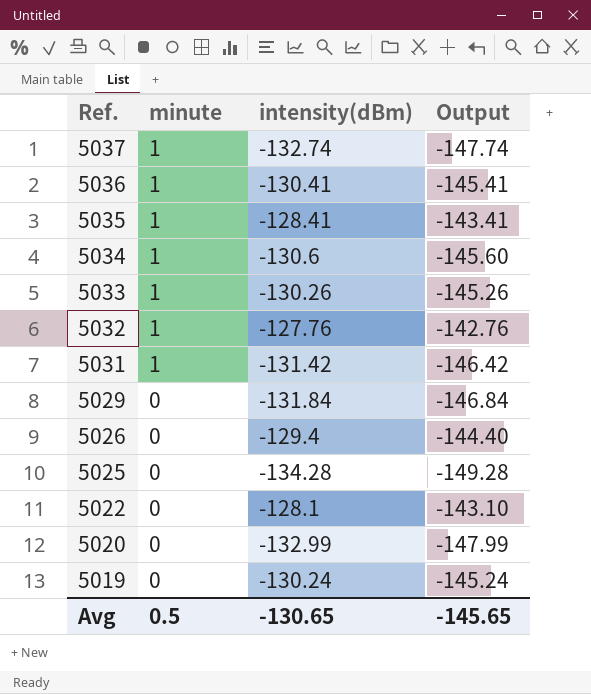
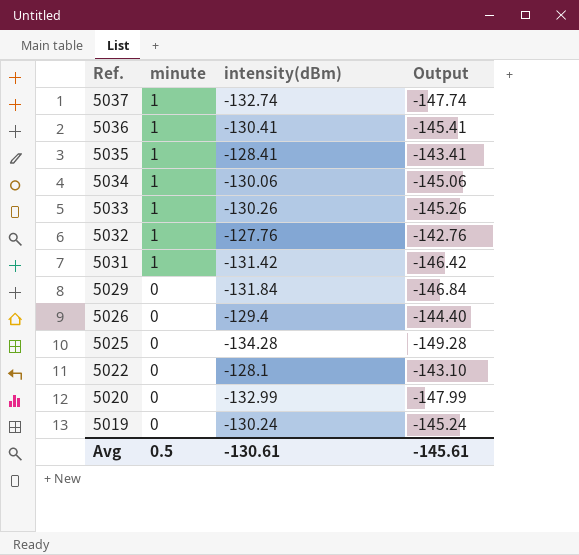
5034 | intensity(dBm): -130.6 -> -130.06
5034 | Output: -145.60 -> -145.06
Avg | intensity(dBm): -130.65 -> -130.61
Avg | Output: -145.65 -> -145.61

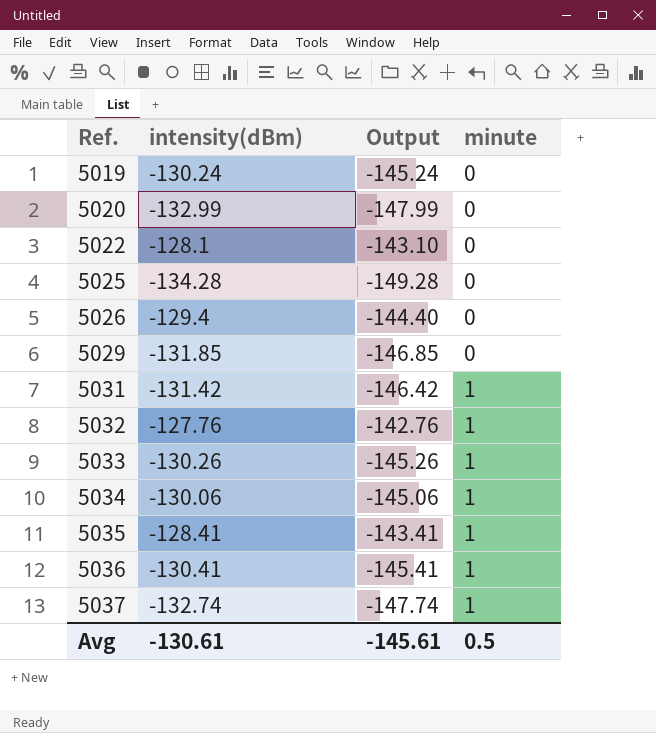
row order: Ref. descending -> Ref. ascending
column minute | position: 2 -> 4
5029 | intensity(dBm): -131.84 -> -131.85
5029 | Output: -146.84 -> -146.85

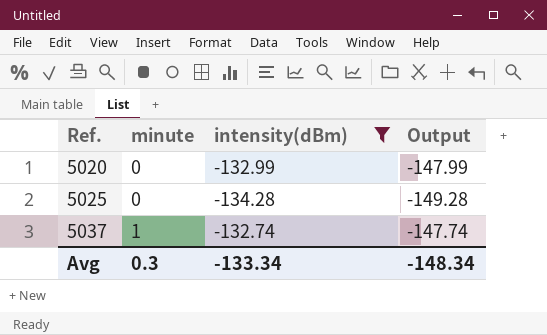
filter: none -> intensity(dBm) <= -132.74
column minute | position: 4 -> 2
Avg | minute: 0.5 -> 0.3
Avg | intensity(dBm): -130.61 -> -133.34
Avg | Output: -145.61 -> -148.34

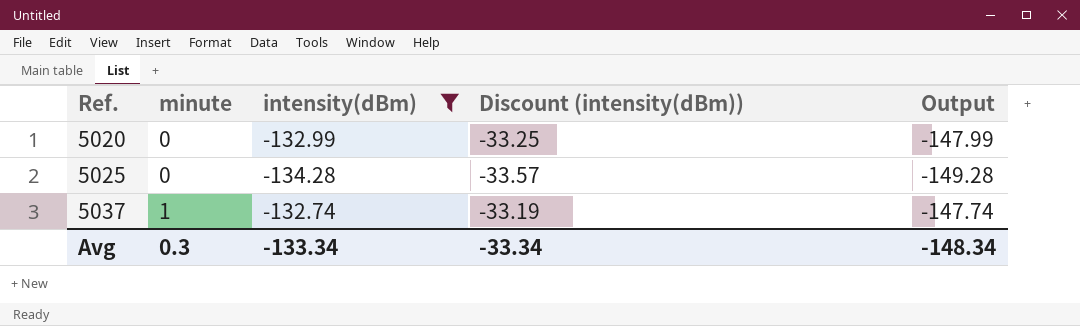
column Discount (intensity(dBm)) | formula: none -> [intensity(dBm)] * 0.25

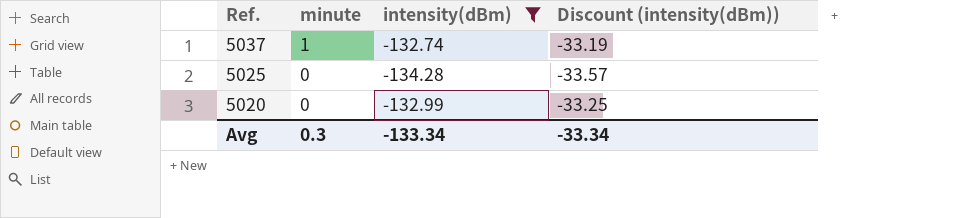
row order: Ref. ascending -> Ref. descending
column Output | formula: [intensity(dBm)] - 15 -> none

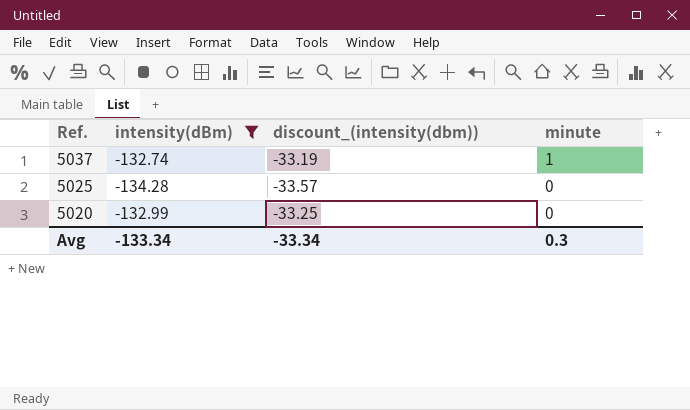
column name: Discount (intensity(dBm)) -> discount_(intensity(dbm))
column minute | position: 2 -> 4

